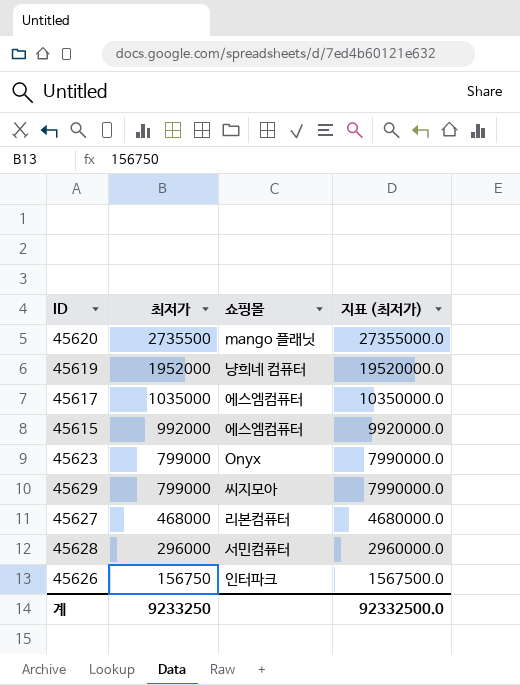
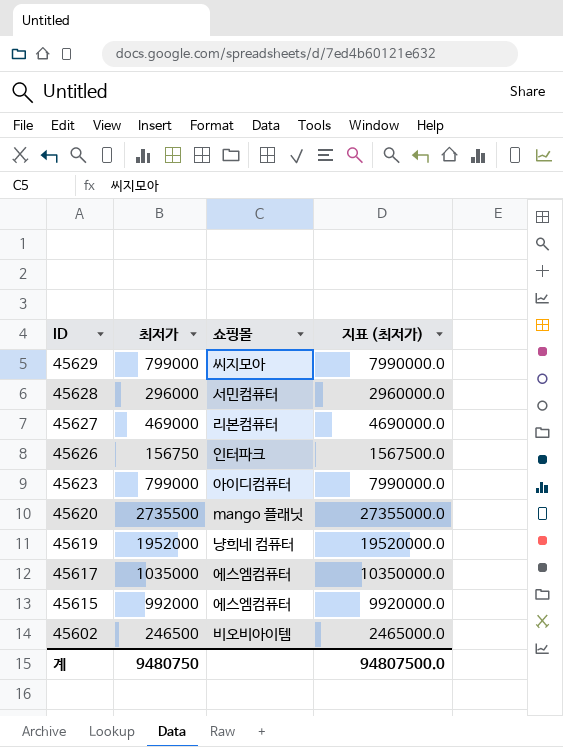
row order: 최저가 descending -> ID descending
45627 | 최저가: 468000 -> 469000
45627 | 지표 (최저가): 4680000.0 -> 4690000.0
45623 | 쇼핑몰: Onyx -> 아이디컴퓨터
row 45602: none -> 246500 | 비오비아이템 | 2465000.0
계 | 최저가: 9233250 -> 9480750
계 | 지표 (최저가): 92332500.0 -> 94807500.0

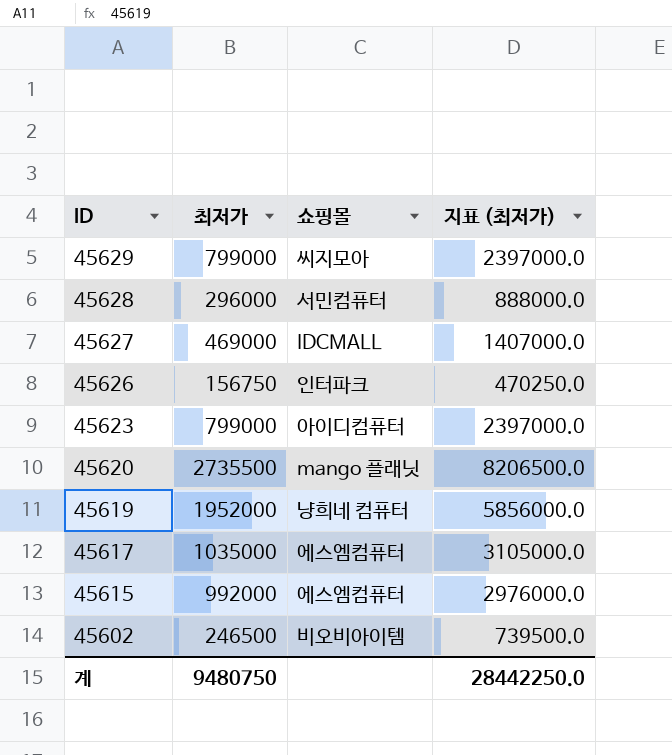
column 지표 (최저가) | formula: [최저가] * 10 -> [최저가] * 3
45627 | 쇼핑몰: 리본컴퓨터 -> IDCMALL
계 | 지표 (최저가): 94807500.0 -> 28442250.0

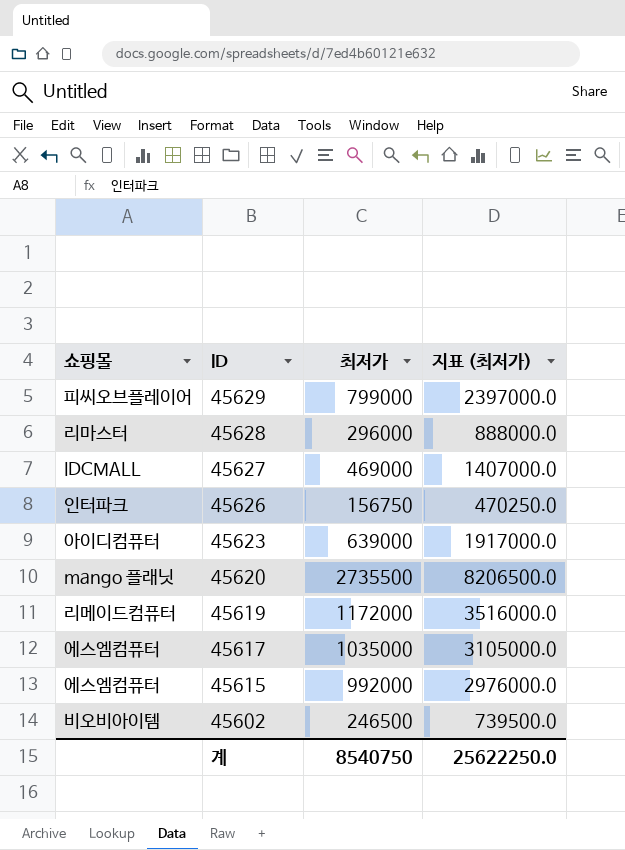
column 쇼핑몰 | position: 3 -> 1
45629 | 쇼핑몰: 씨지모아 -> 피씨오브플레이어
45628 | 쇼핑몰: 서민컴퓨터 -> 리마스터
45623 | 최저가: 799000 -> 639000
45623 | 지표 (최저가): 2397000.0 -> 1917000.0
45619 | 쇼핑몰: 냥희네 컴퓨터 -> 리메이드컴퓨터
45619 | 최저가: 1952000 -> 1172000
45619 | 지표 (최저가): 5856000.0 -> 3516000.0
계 | 최저가: 9480750 -> 8540750
계 | 지표 (최저가): 28442250.0 -> 25622250.0

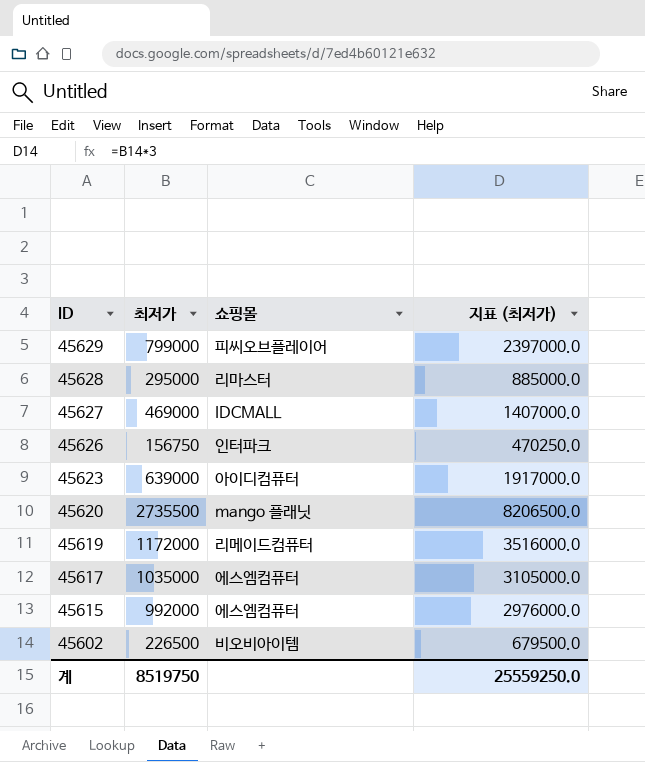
column 쇼핑몰 | position: 1 -> 3
45628 | 최저가: 296000 -> 295000
45628 | 지표 (최저가): 888000.0 -> 885000.0
45602 | 최저가: 246500 -> 226500
45602 | 지표 (최저가): 739500.0 -> 679500.0
계 | 최저가: 8540750 -> 8519750
계 | 지표 (최저가): 25622250.0 -> 25559250.0

